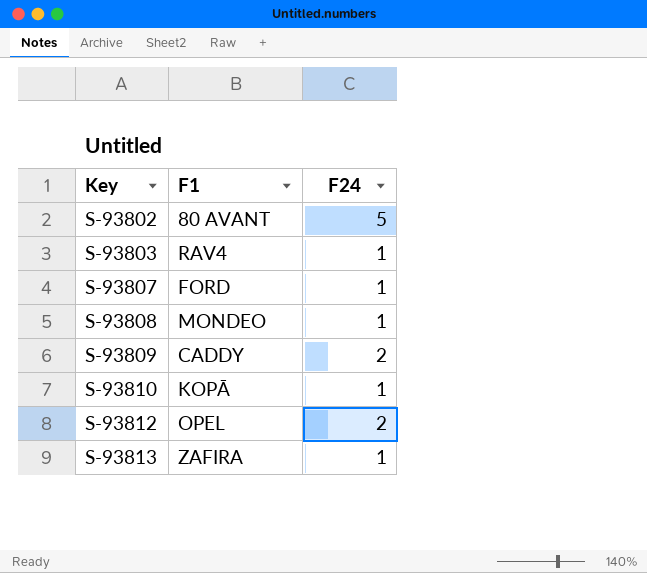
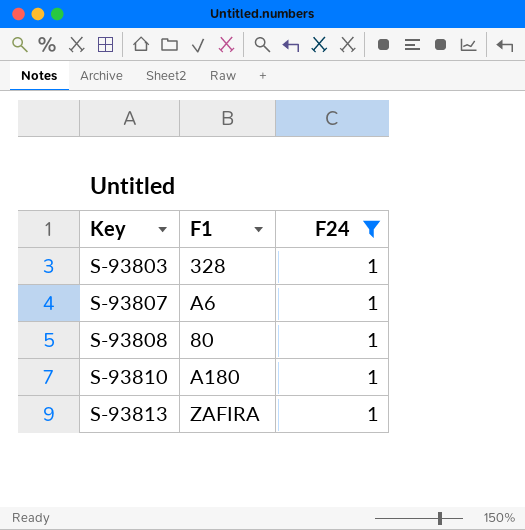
filter: none -> F24 = 1
S-93803 | F1: RAV4 -> 328
S-93807 | F1: FORD -> A6
S-93808 | F1: MONDEO -> 80
S-93810 | F1: KOPĀ -> A180

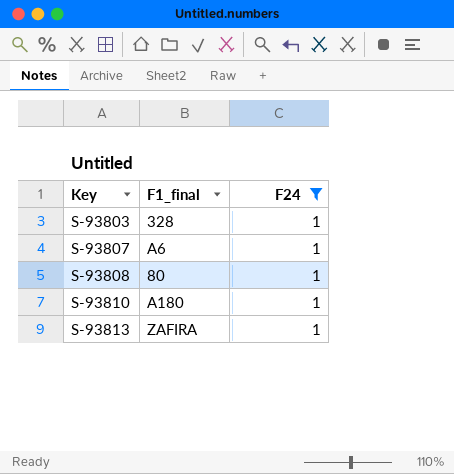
column name: F1 -> F1_final

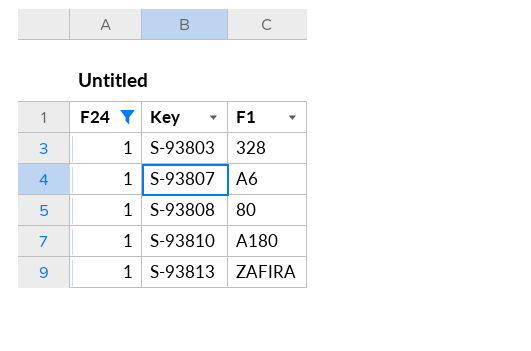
column F24 | position: 3 -> 1
column name: F1_final -> F1

